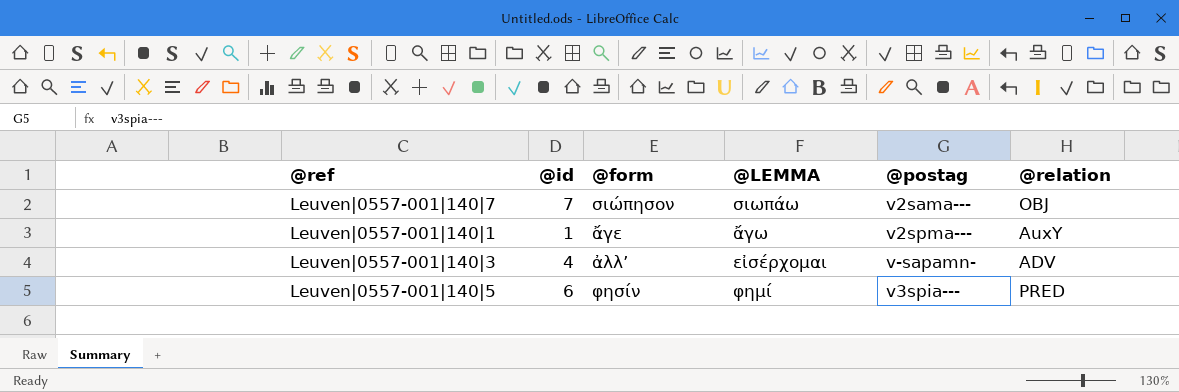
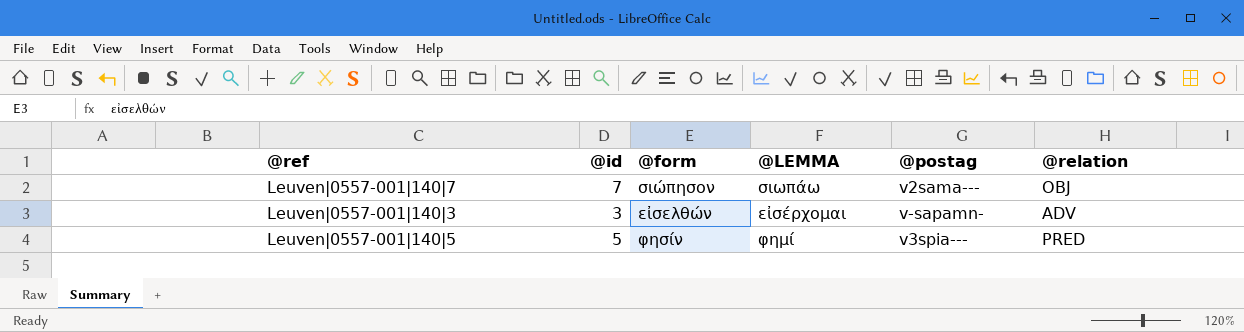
row Leuven|0557-001|140|1: 1 | ἄγε | ἄγω | v2spma--- | AuxY -> none
Leuven|0557-001|140|3 | @id: 4 -> 3
Leuven|0557-001|140|3 | @form: ἀλλʼ -> εἰσελθών
Leuven|0557-001|140|5 | @id: 6 -> 5

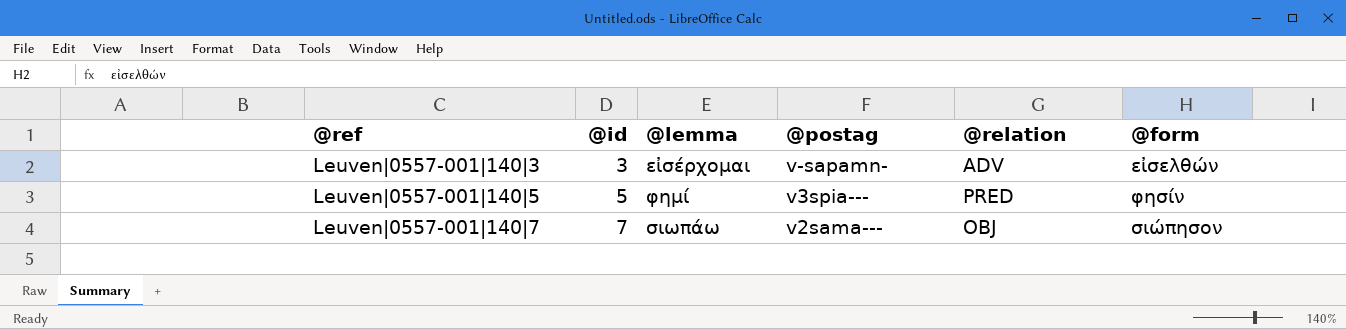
row order: none -> @ref ascending
column name: @LEMMA -> @lemma
column @form | position: 3 -> 6

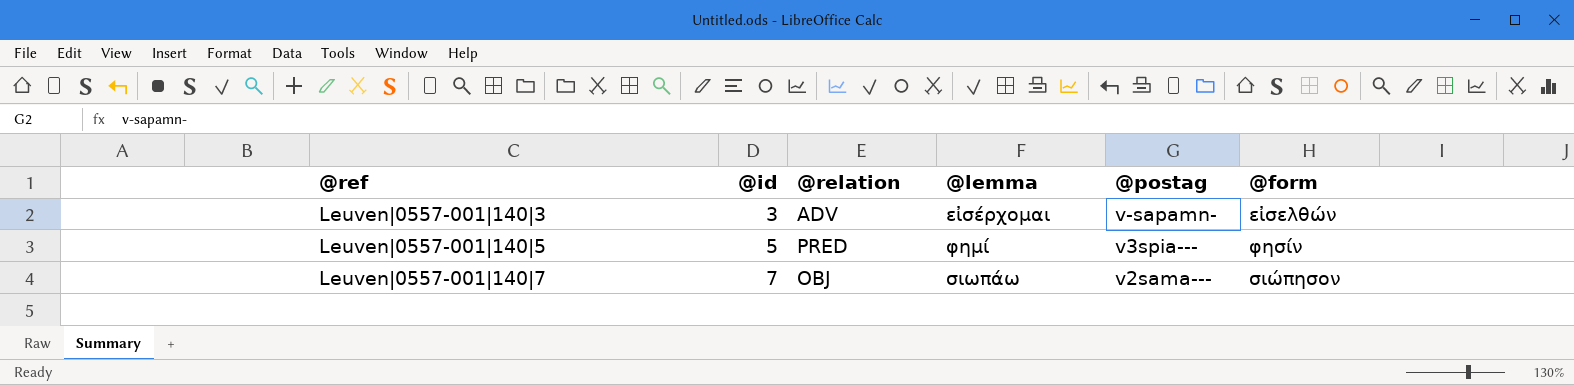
column @relation | position: 5 -> 3

